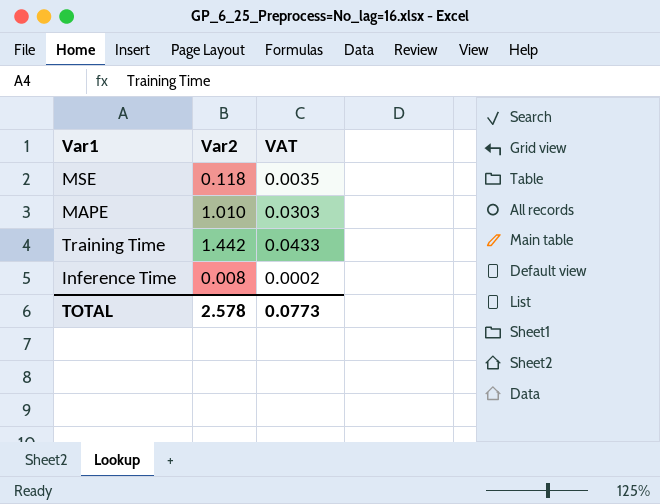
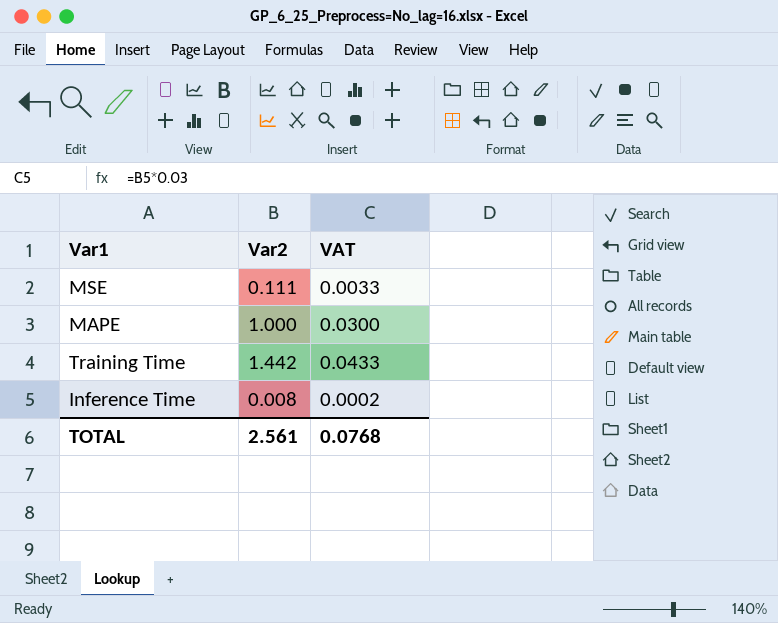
MSE | Var2: 0.118 -> 0.111
MSE | VAT: 0.0035 -> 0.0033
MAPE | Var2: 1.010 -> 1.000
MAPE | VAT: 0.0303 -> 0.0300
TOTAL | Var2: 2.578 -> 2.561
TOTAL | VAT: 0.0773 -> 0.0768

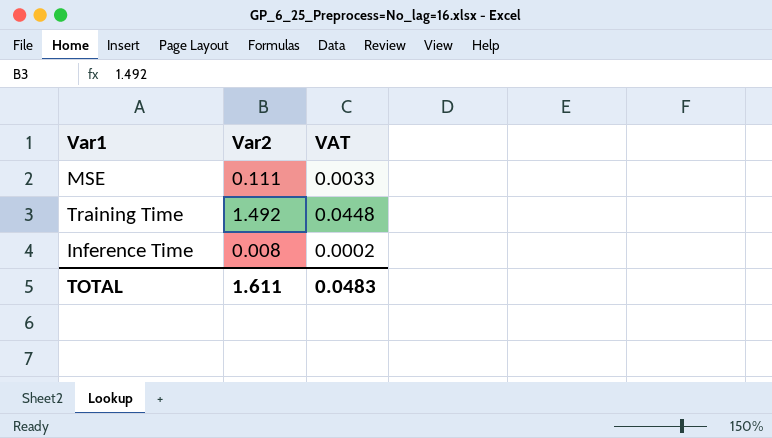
row MAPE: 1.000 | 0.0300 -> none
Training Time | Var2: 1.442 -> 1.492
Training Time | VAT: 0.0433 -> 0.0448
TOTAL | Var2: 2.561 -> 1.611
TOTAL | VAT: 0.0768 -> 0.0483

